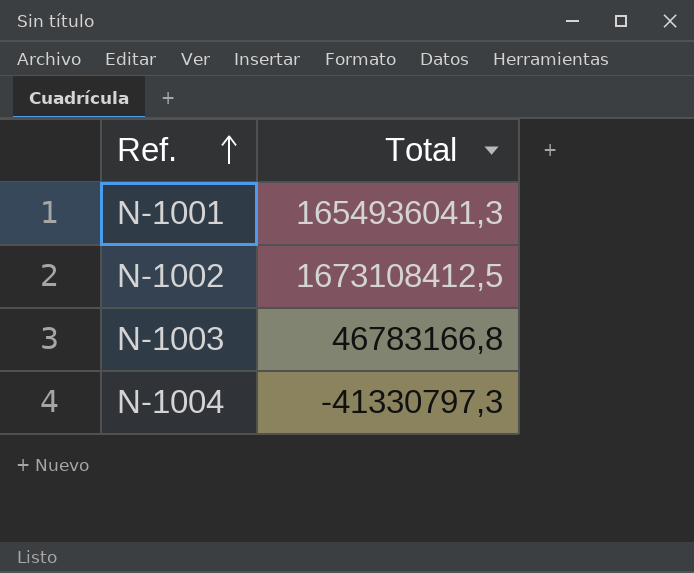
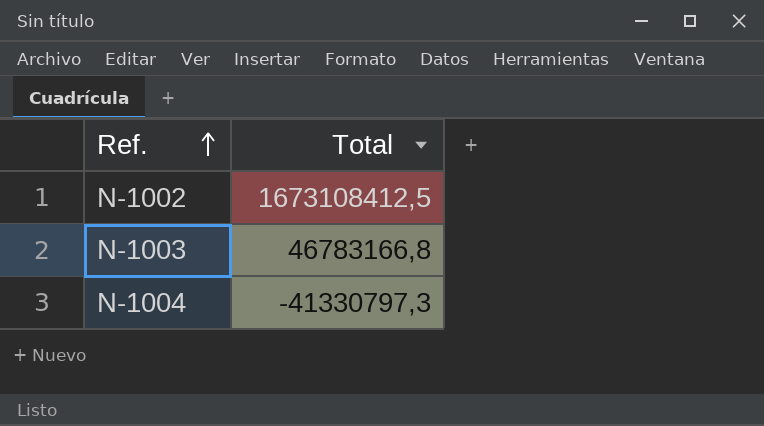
row N-1001: 1654936041,3 -> none

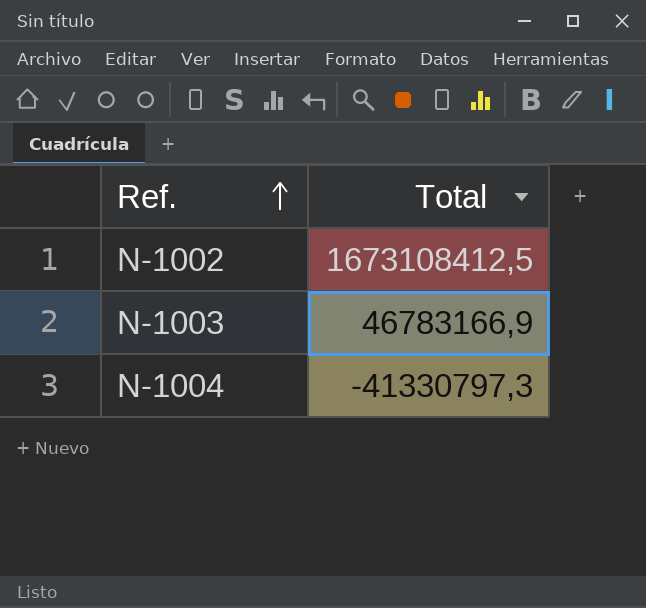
N-1003 | Total: 46783166,8 -> 46783166,9

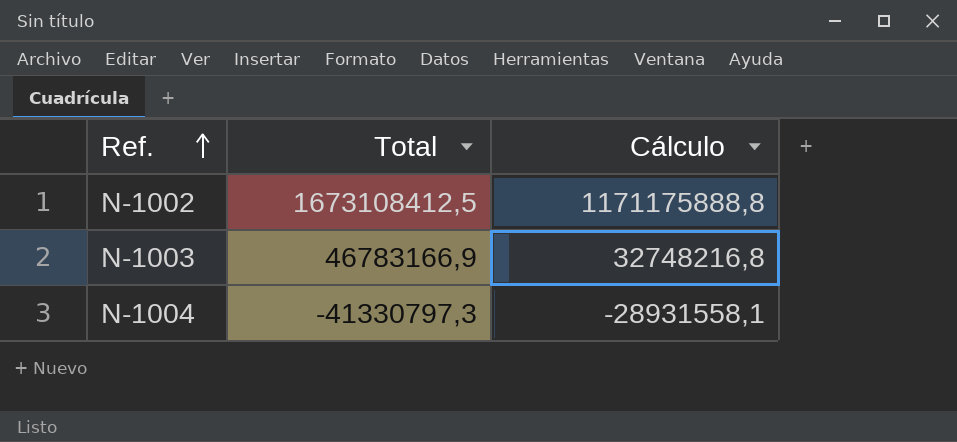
column Cálculo | formula: none -> [Total] * 0,7

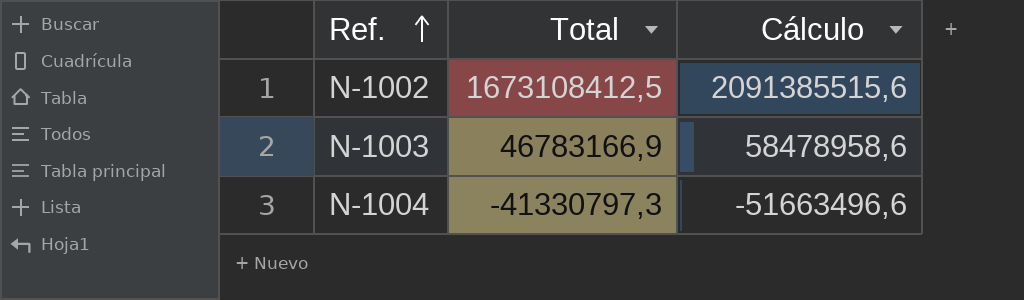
column Cálculo | formula: [Total] * 0,7 -> [Total] * 1,25

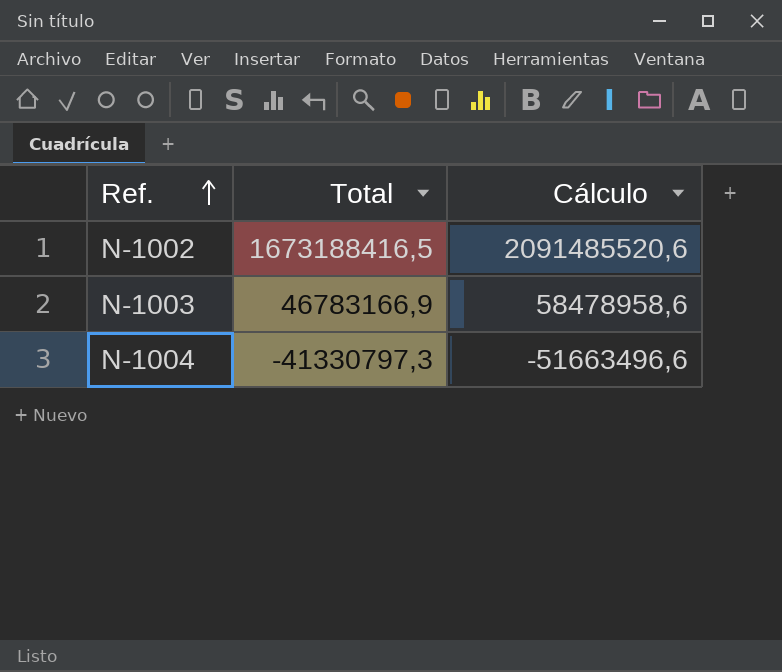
N-1002 | Total: 1673108412,5 -> 1673188416,5
N-1002 | Cálculo: 2091385515,6 -> 2091485520,6

